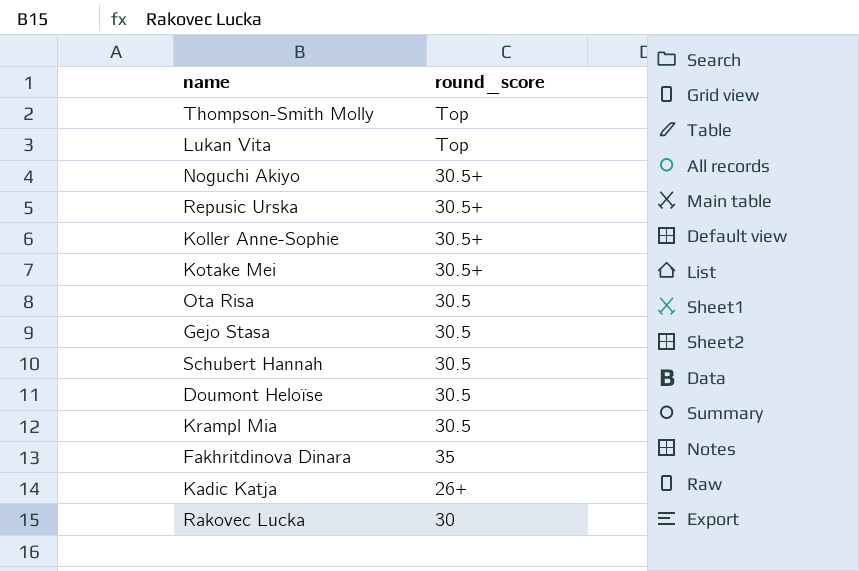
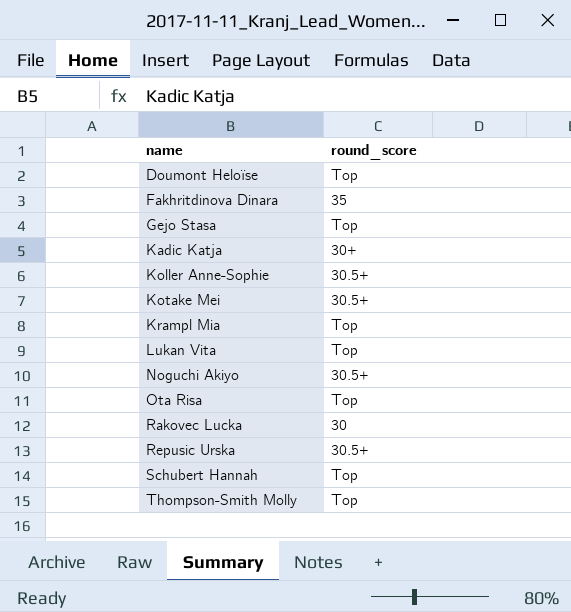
row order: none -> name ascending
Doumont Heloïse | round_score: 30.5 -> Top
Gejo Stasa | round_score: 30.5 -> Top
Kadic Katja | round_score: 26+ -> 30+
Krampl Mia | round_score: 30.5 -> Top
Ota Risa | round_score: 30.5 -> Top
Schubert Hannah | round_score: 30.5 -> Top

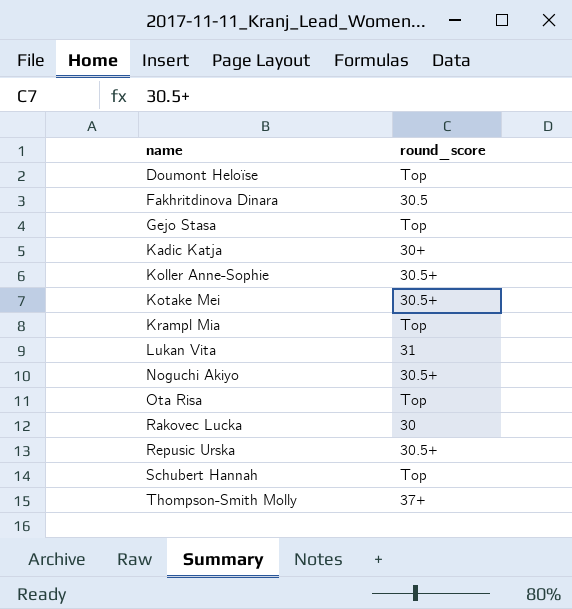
Fakhritdinova Dinara | round_score: 35 -> 30.5
Lukan Vita | round_score: Top -> 31
Thompson-Smith Molly | round_score: Top -> 37+

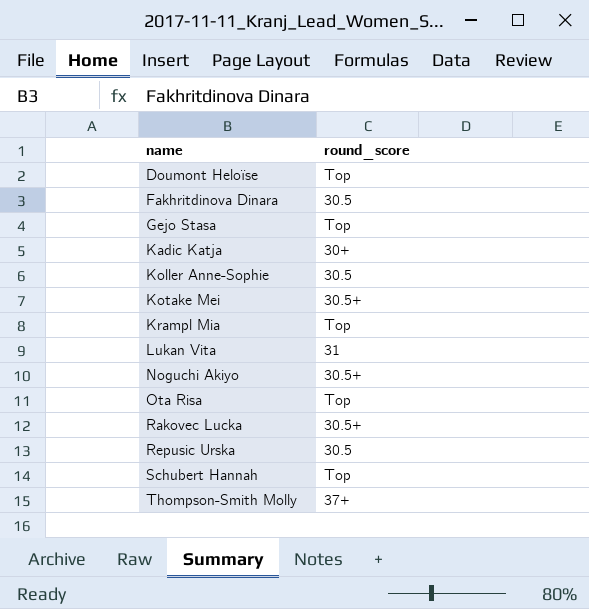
Koller Anne-Sophie | round_score: 30.5+ -> 30.5
Rakovec Lucka | round_score: 30 -> 30.5+
Repusic Urska | round_score: 30.5+ -> 30.5

